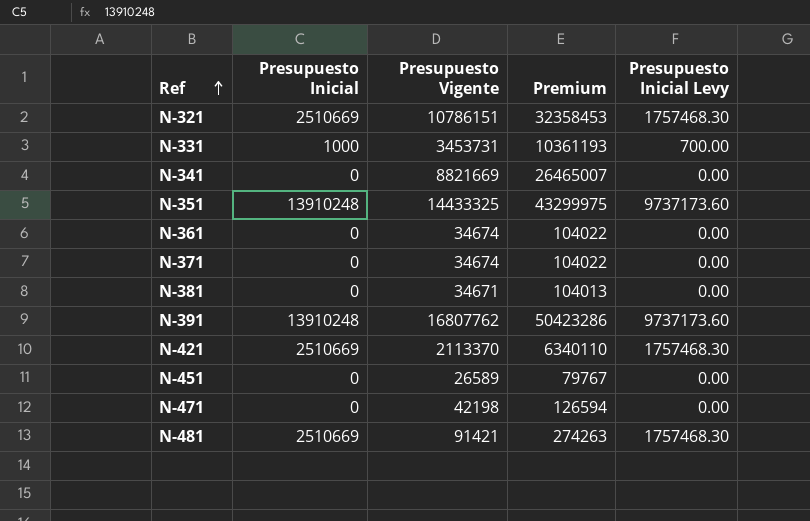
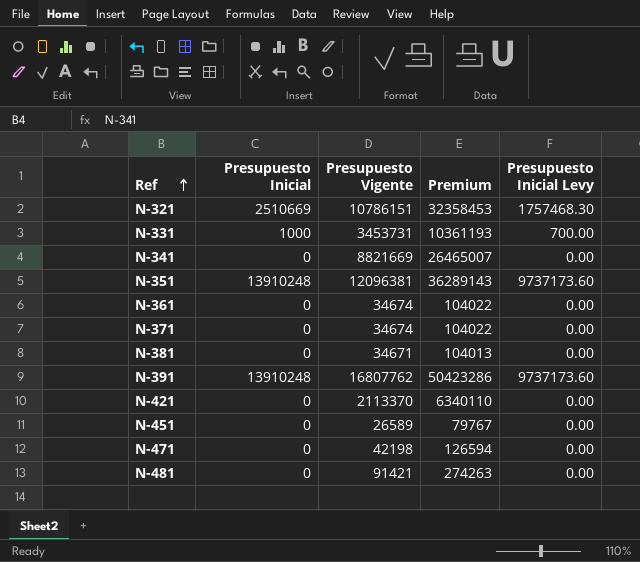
N-351 | Presupuesto Vigente: 14433325 -> 12096381
N-351 | Premium: 43299975 -> 36289143
N-421 | Presupuesto Inicial: 2510669 -> 0
N-421 | Presupuesto Inicial Levy: 1757468.30 -> 0.00
N-481 | Presupuesto Inicial: 2510669 -> 0
N-481 | Presupuesto Inicial Levy: 1757468.30 -> 0.00

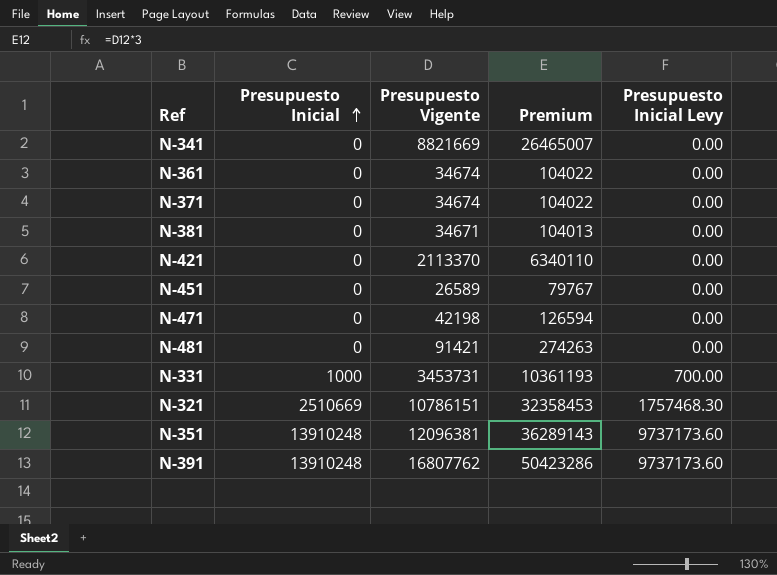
row order: Ref ascending -> Presupuesto Inicial ascending

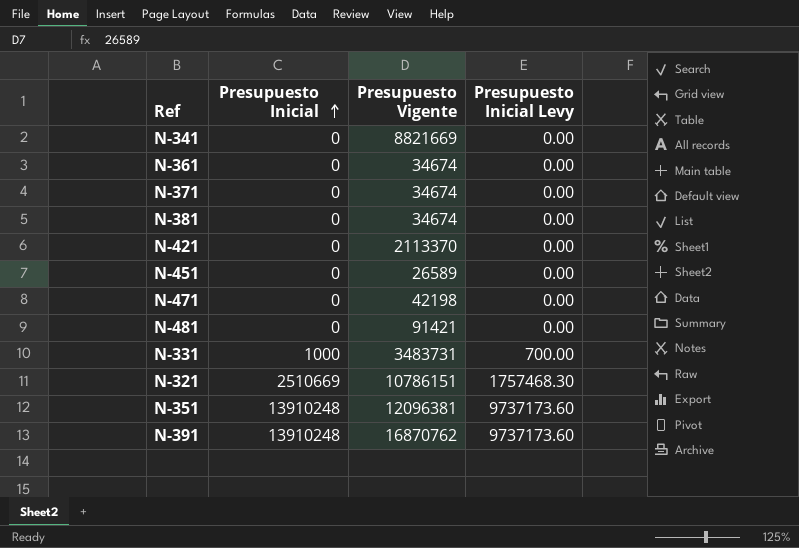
column Premium | formula: [Presupuesto Vigente] * 3 -> none
N-381 | Presupuesto Vigente: 34671 -> 34674
N-331 | Presupuesto Vigente: 3453731 -> 3483731
N-391 | Presupuesto Vigente: 16807762 -> 16870762

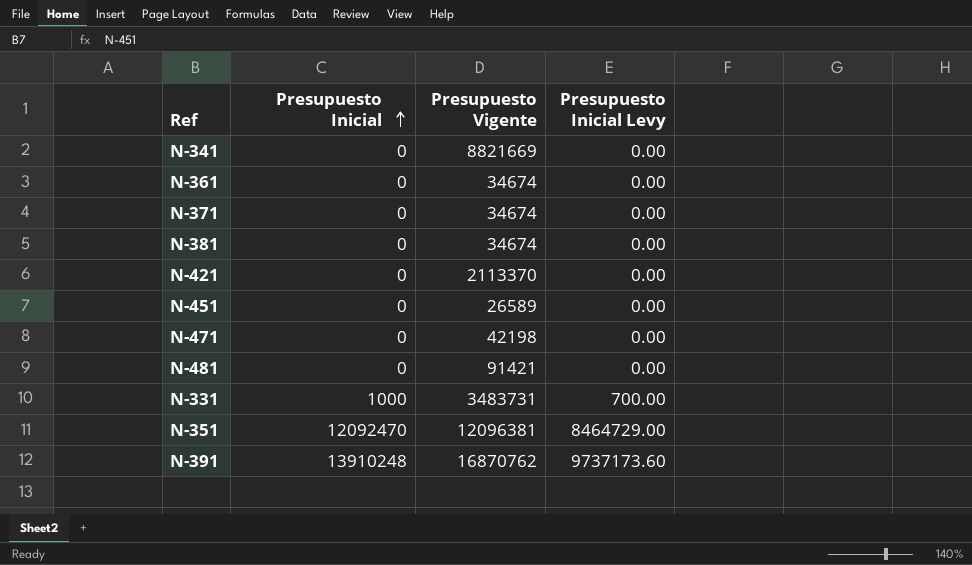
row N-321: 2510669 | 10786151 | 1757468.30 -> none
N-351 | Presupuesto Inicial: 13910248 -> 12092470
N-351 | Presupuesto Inicial Levy: 9737173.60 -> 8464729.00

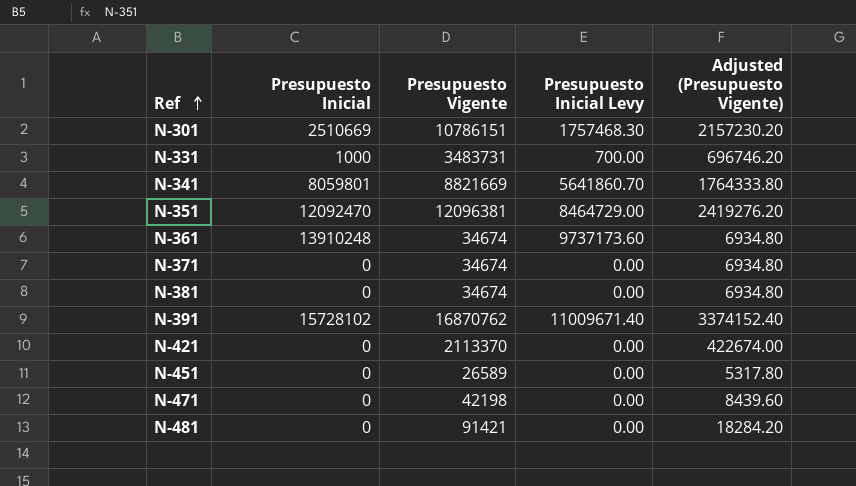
row order: Presupuesto Inicial ascending -> Ref ascending
column Adjusted (Presupuesto Vigente) | formula: none -> [Presupuesto Vigente] * 0.2
row N-301: none -> 2510669 | 10786151 | 1757468.30 | 2157230.20
N-341 | Presupuesto Inicial: 0 -> 8059801
N-341 | Presupuesto Inicial Levy: 0.00 -> 5641860.70
N-361 | Presupuesto Inicial: 0 -> 13910248
N-361 | Presupuesto Inicial Levy: 0.00 -> 9737173.60
N-391 | Presupuesto Inicial: 13910248 -> 15728102
N-391 | Presupuesto Inicial Levy: 9737173.60 -> 11009671.40

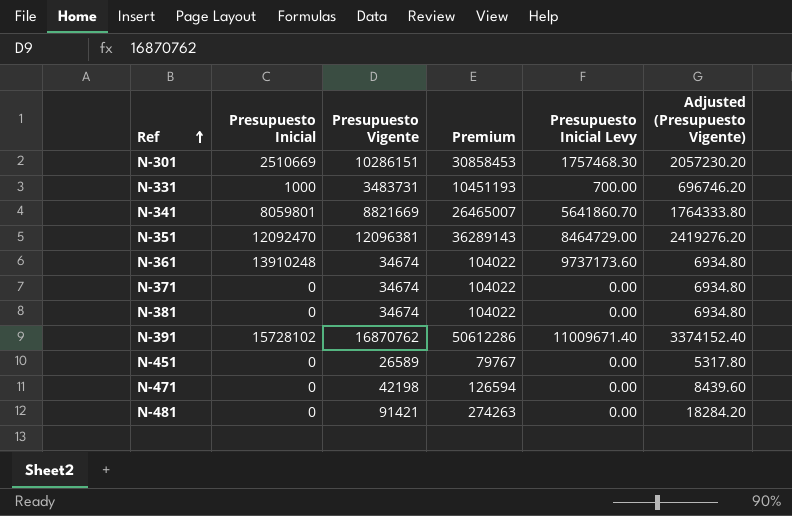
column Premium | formula: none -> [Presupuesto Vigente] * 3
row N-421: 0 | 2113370 | 0.00 | 422674.00 -> none
N-301 | Presupuesto Vigente: 10786151 -> 10286151
N-301 | Adjusted (Presupuesto Vigente): 2157230.20 -> 2057230.20

